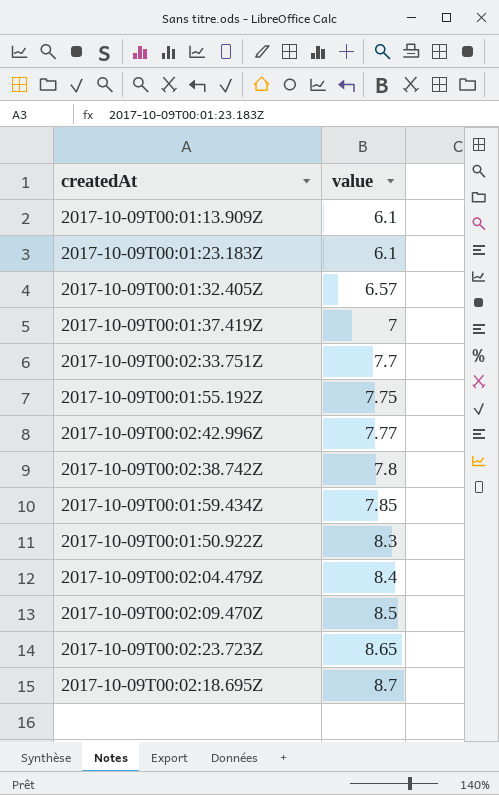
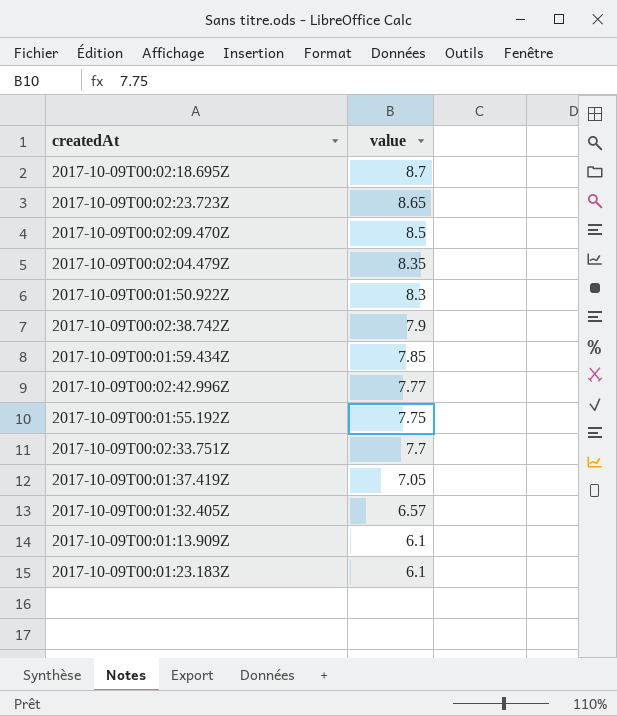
row order: value ascending -> value descending
2017-10-09T00:02:04.479Z | value: 8.4 -> 8.35
2017-10-09T00:02:38.742Z | value: 7.8 -> 7.9
2017-10-09T00:01:37.419Z | value: 7 -> 7.05

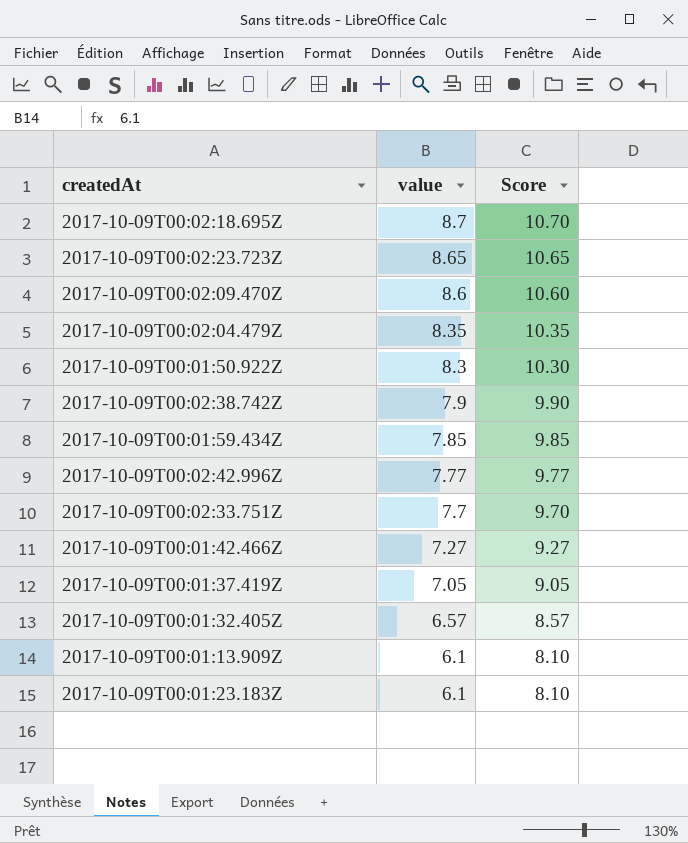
column Score | formula: none -> [value] + 2
row 2017-10-09T00:01:55.192Z: 7.75 -> none
2017-10-09T00:02:09.470Z | value: 8.5 -> 8.6
row 2017-10-09T00:01:42.466Z: none -> 7.27 | 9.27

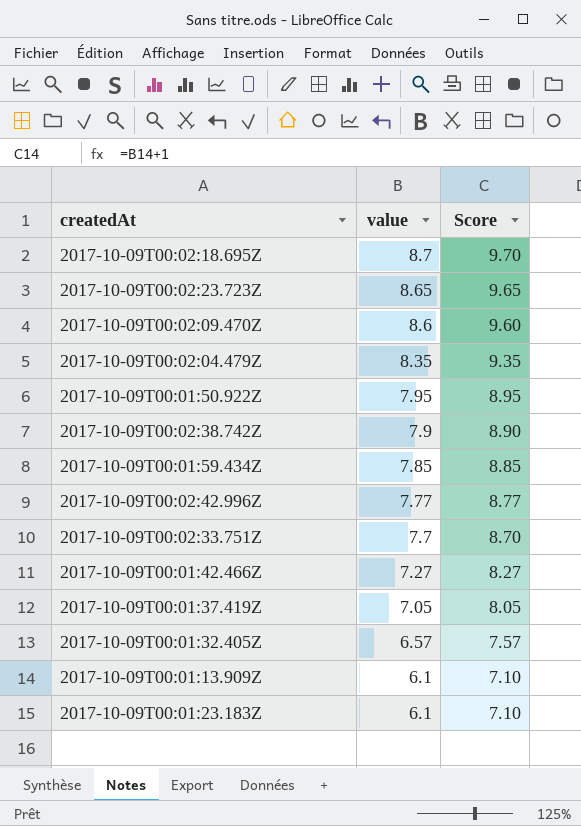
column Score | formula: [value] + 2 -> [value] + 1
2017-10-09T00:01:50.922Z | value: 8.3 -> 7.95

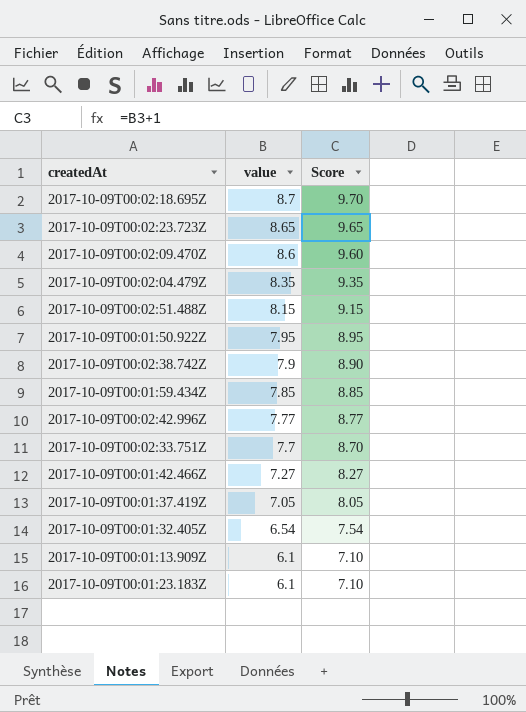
row 2017-10-09T00:02:51.488Z: none -> 8.15 | 9.15
2017-10-09T00:01:32.405Z | value: 6.57 -> 6.54
2017-10-09T00:01:32.405Z | Score: 7.57 -> 7.54

